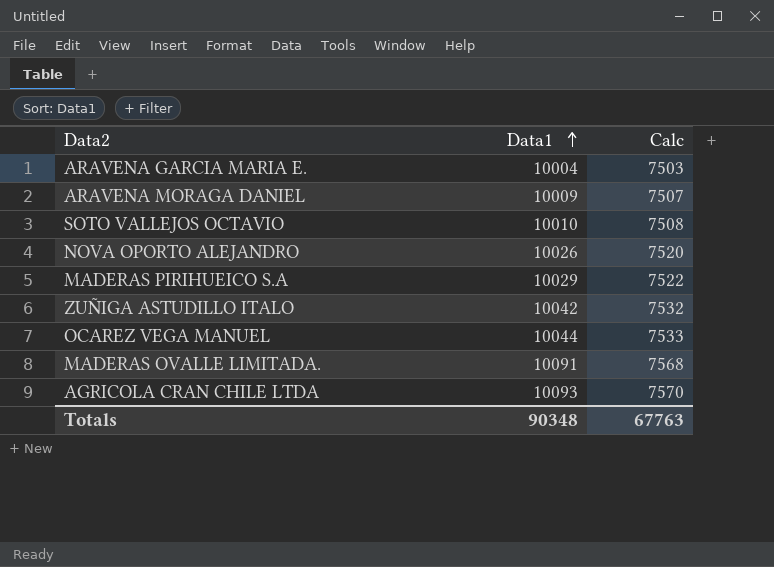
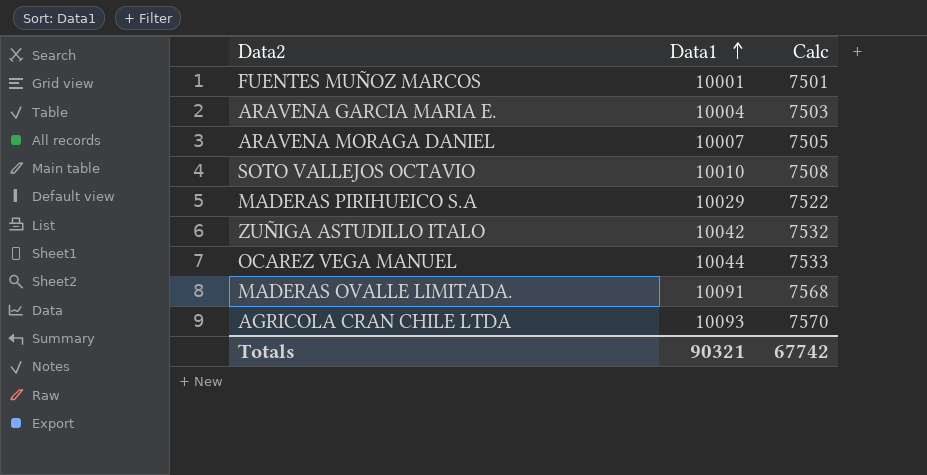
row NOVA OPORTO ALEJANDRO: 10026 | 7520 -> none
row FUENTES MUÑOZ MARCOS: none -> 10001 | 7501
ARAVENA MORAGA DANIEL | Data1: 10009 -> 10007
ARAVENA MORAGA DANIEL | Calc: 7507 -> 7505
Totals | Data1: 90348 -> 90321
Totals | Calc: 67763 -> 67742

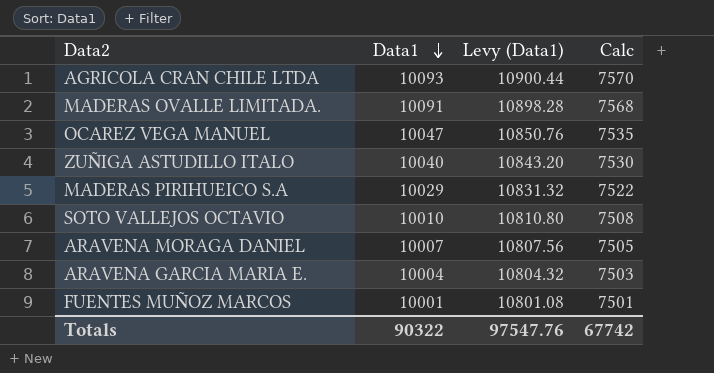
row order: Data1 ascending -> Data1 descending
column Levy (Data1) | formula: none -> [Data1] * 1.08
OCAREZ VEGA MANUEL | Data1: 10044 -> 10047
OCAREZ VEGA MANUEL | Calc: 7533 -> 7535
ZUÑIGA ASTUDILLO ITALO | Data1: 10042 -> 10040
ZUÑIGA ASTUDILLO ITALO | Calc: 7532 -> 7530
Totals | Data1: 90321 -> 90322

